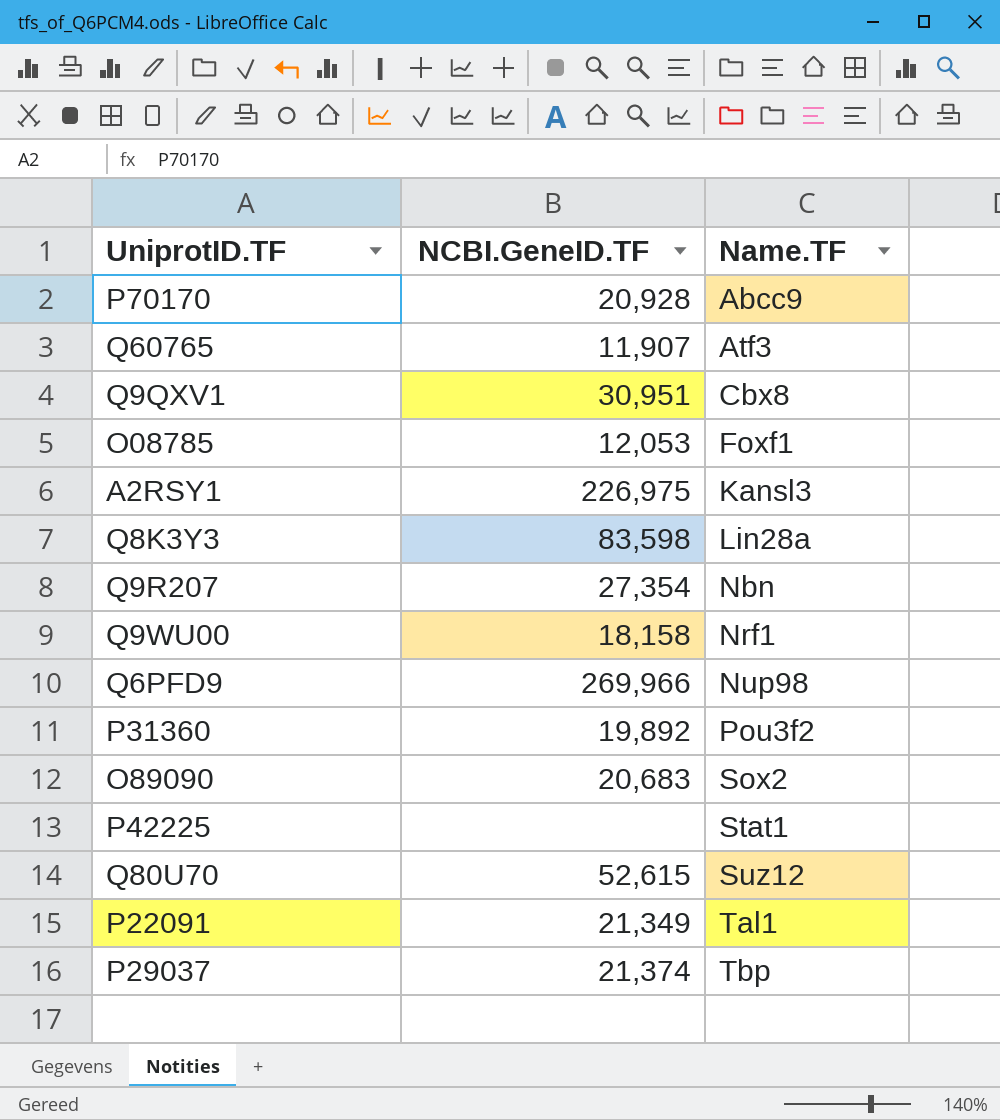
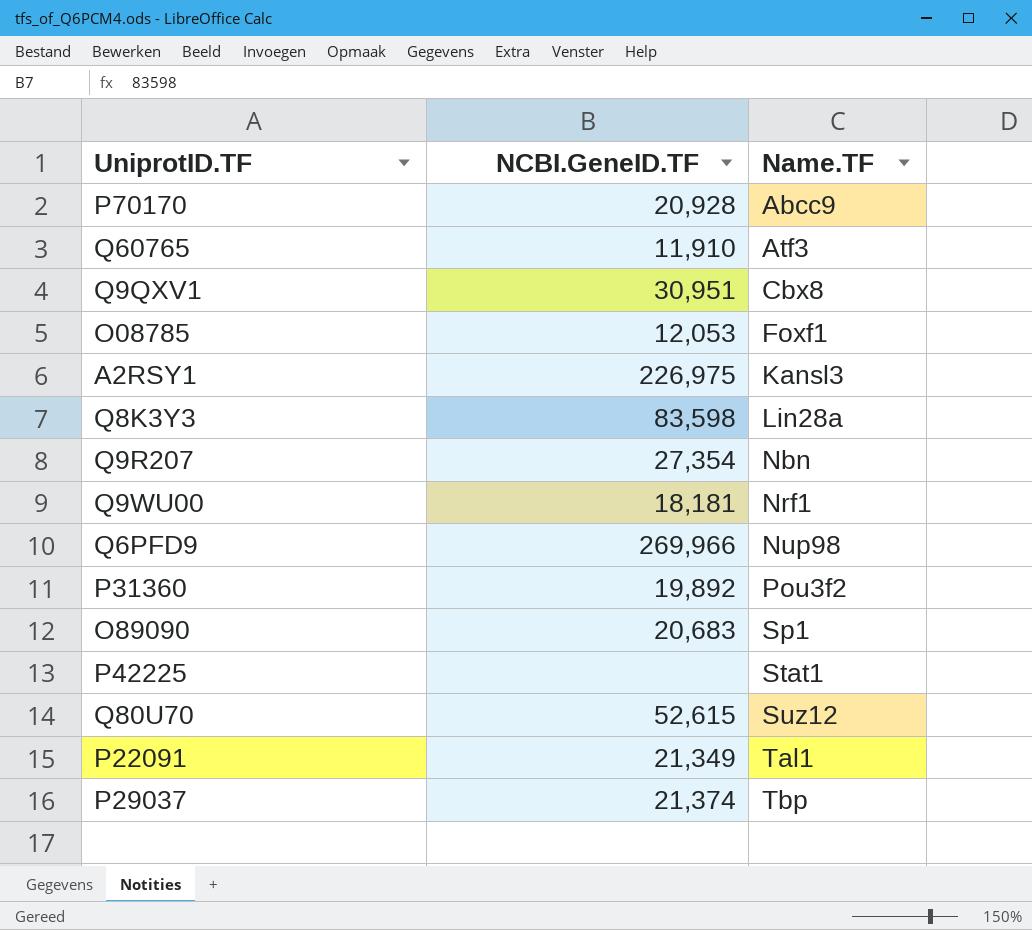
Q60765 | NCBI.GeneID.TF: 11,907 -> 11,910
Q9WU00 | NCBI.GeneID.TF: 18,158 -> 18,181
O89090 | Name.TF: Sox2 -> Sp1

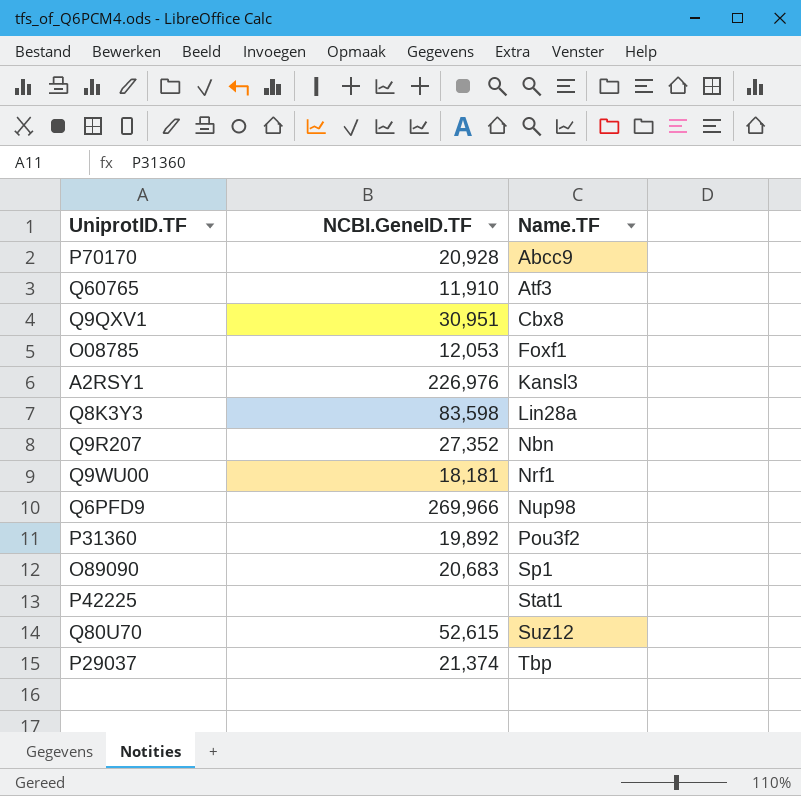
row P22091: 21,349 | Tal1 -> none
A2RSY1 | NCBI.GeneID.TF: 226,975 -> 226,976
Q9R207 | NCBI.GeneID.TF: 27,354 -> 27,352

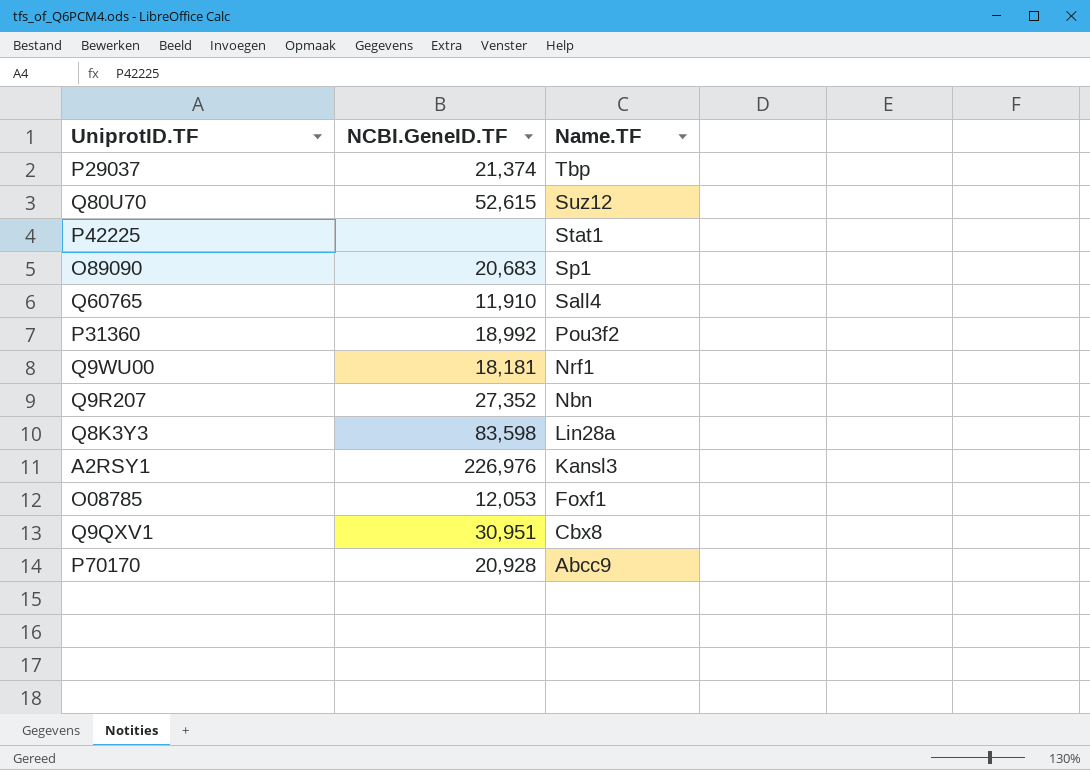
row order: Name.TF ascending -> Name.TF descending
row Q6PFD9: 269,966 | Nup98 -> none
Q60765 | Name.TF: Atf3 -> Sall4
P31360 | NCBI.GeneID.TF: 19,892 -> 18,992

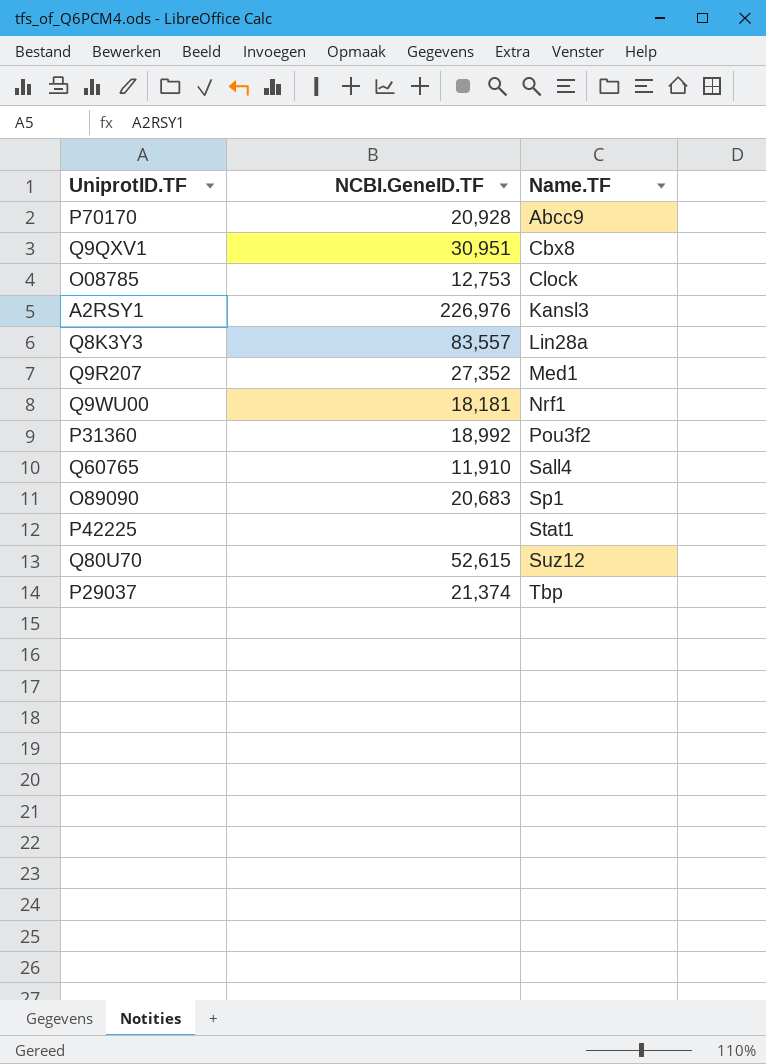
row order: Name.TF descending -> Name.TF ascending
O08785 | NCBI.GeneID.TF: 12,053 -> 12,753
O08785 | Name.TF: Foxf1 -> Clock
Q8K3Y3 | NCBI.GeneID.TF: 83,598 -> 83,557
Q9R207 | Name.TF: Nbn -> Med1

